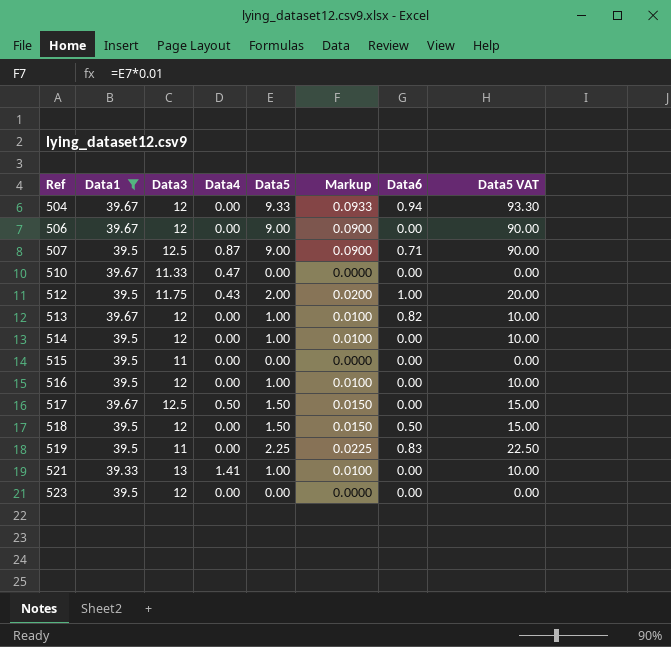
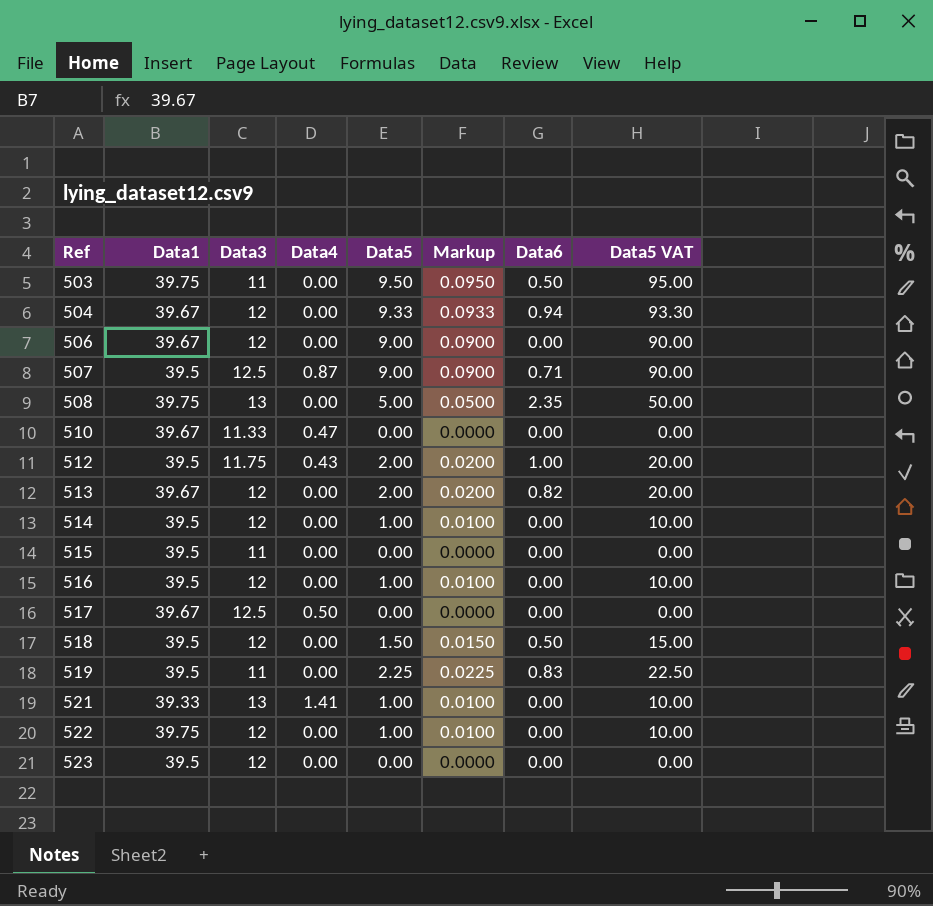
filter: Data1 != 39.75 -> none
513 | Data5: 1.00 -> 2.00
513 | Markup: 0.0100 -> 0.0200
513 | Data5 VAT: 10.00 -> 20.00
517 | Data5: 1.50 -> 0.00
517 | Markup: 0.0150 -> 0.0000
517 | Data5 VAT: 15.00 -> 0.00

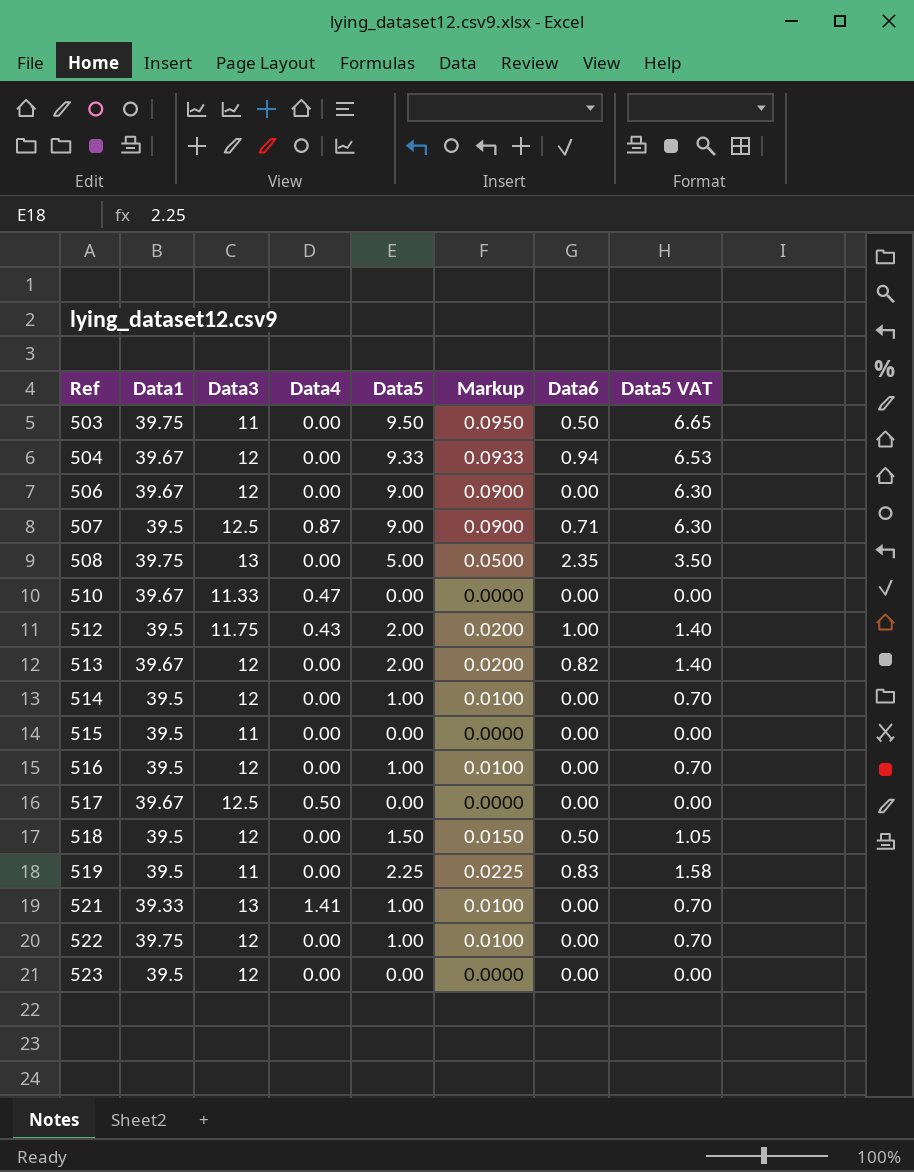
column Data5 VAT | formula: [Data5] * 10 -> [Data5] * 0.7

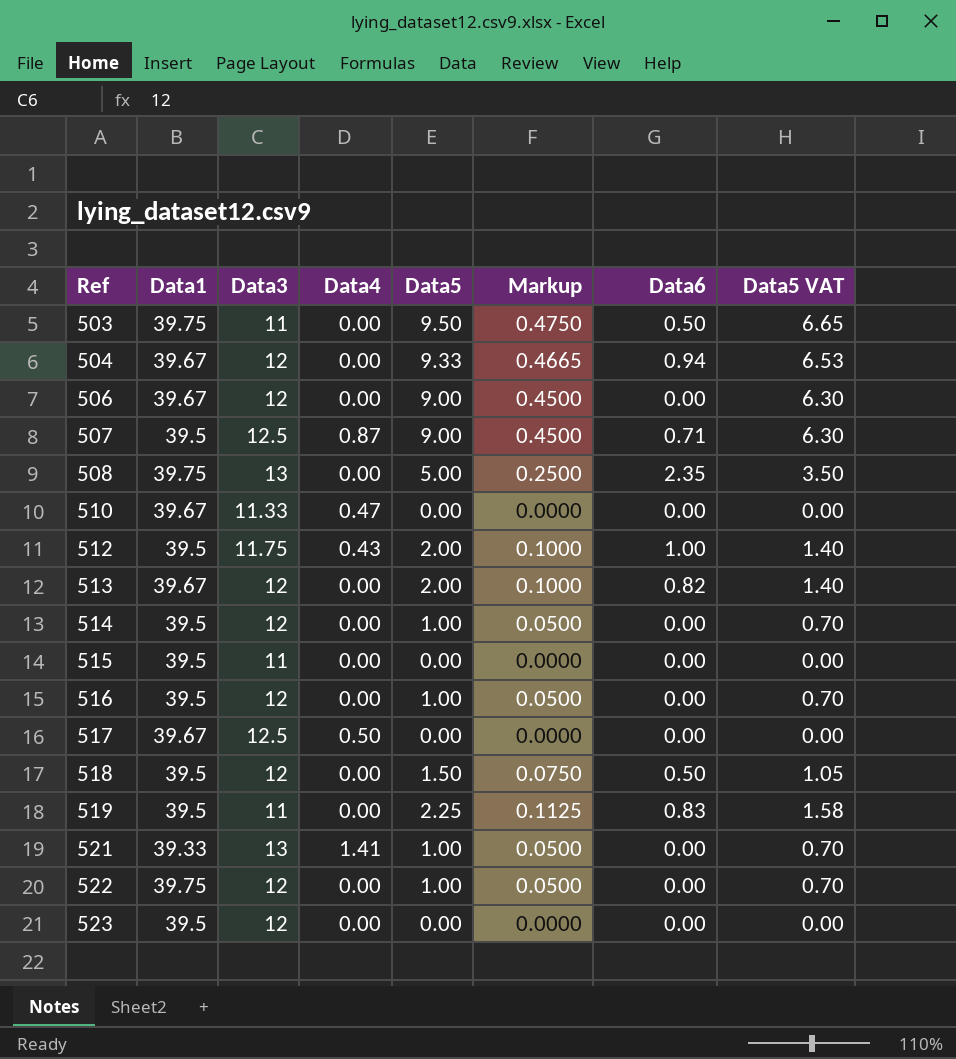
column Markup | formula: [Data5] * 0.01 -> [Data5] * 0.05

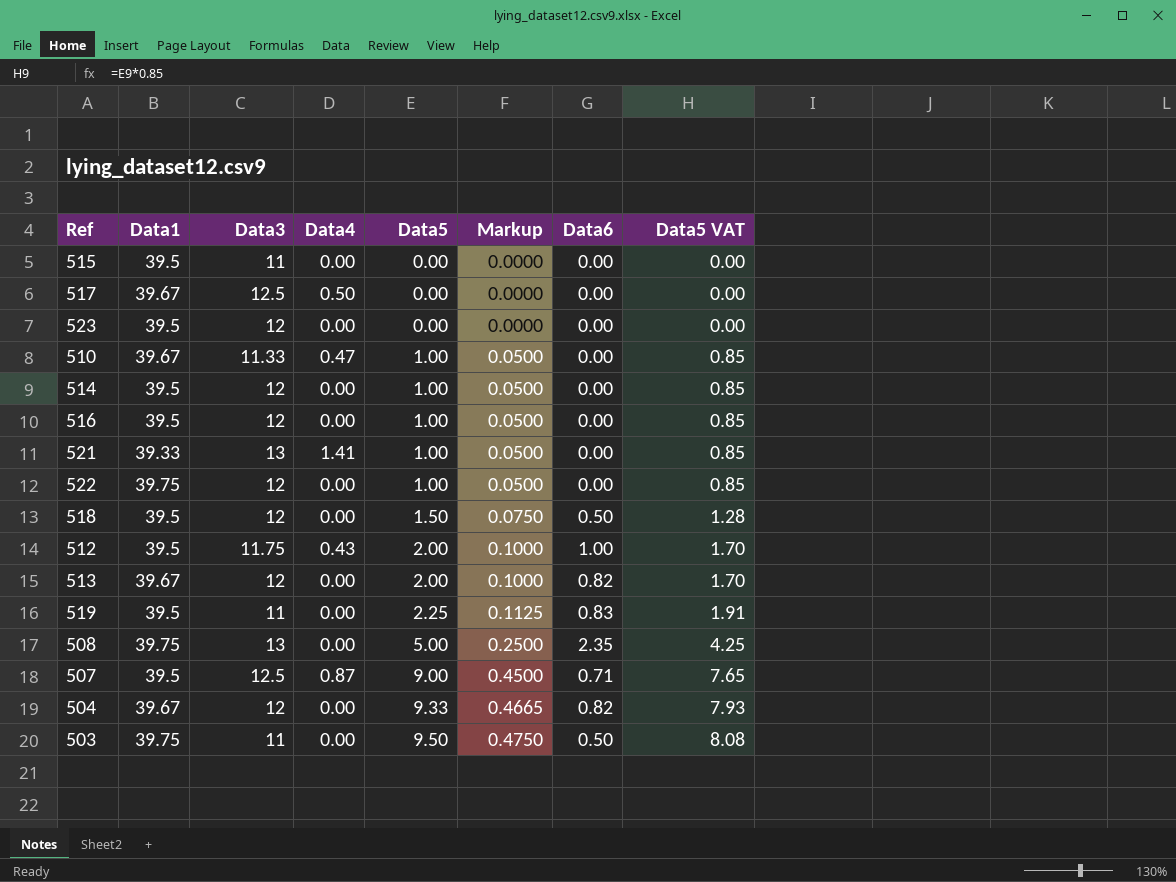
row order: Ref ascending -> Data5 ascending
column Data5 VAT | formula: [Data5] * 0.7 -> [Data5] * 0.85
row 506: 39.67 | 12 | 0.00 | 9.00 | 0.4500 | 0.00 | 6.30 -> none
510 | Data5: 0.00 -> 1.00
510 | Markup: 0.0000 -> 0.0500
504 | Data6: 0.94 -> 0.82

